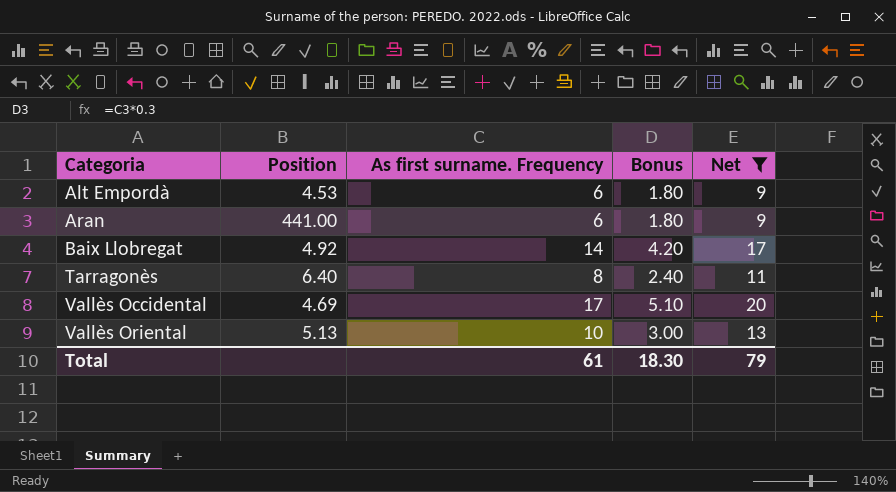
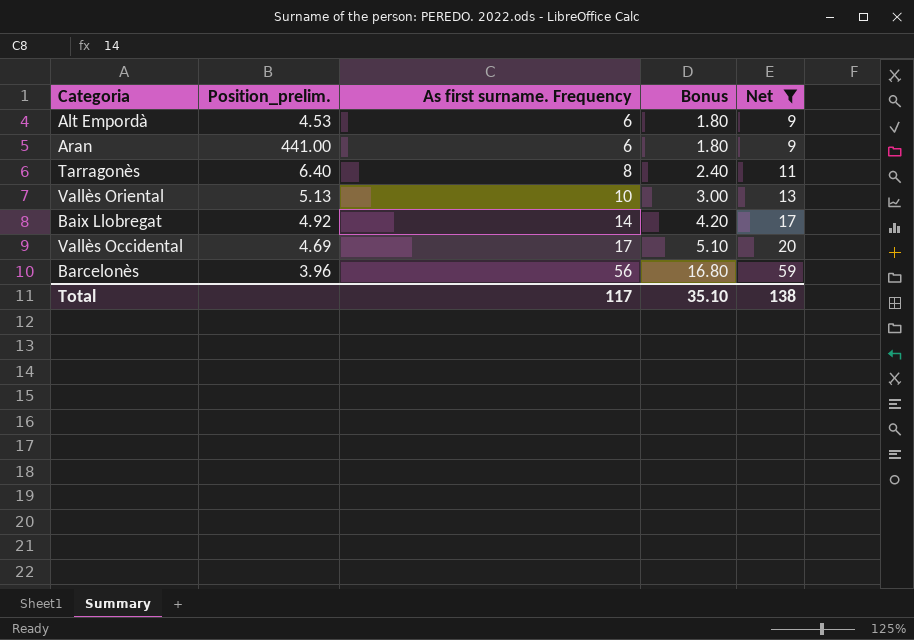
row order: Categoria ascending -> As first surname. Frequency ascending
column name: Position -> Position_prelim.
row Barcelonès: none -> 3.96 | 56 | 16.80 | 59
Total | As first surname. Frequency: 61 -> 117
Total | Bonus: 18.30 -> 35.10
Total | Net: 79 -> 138

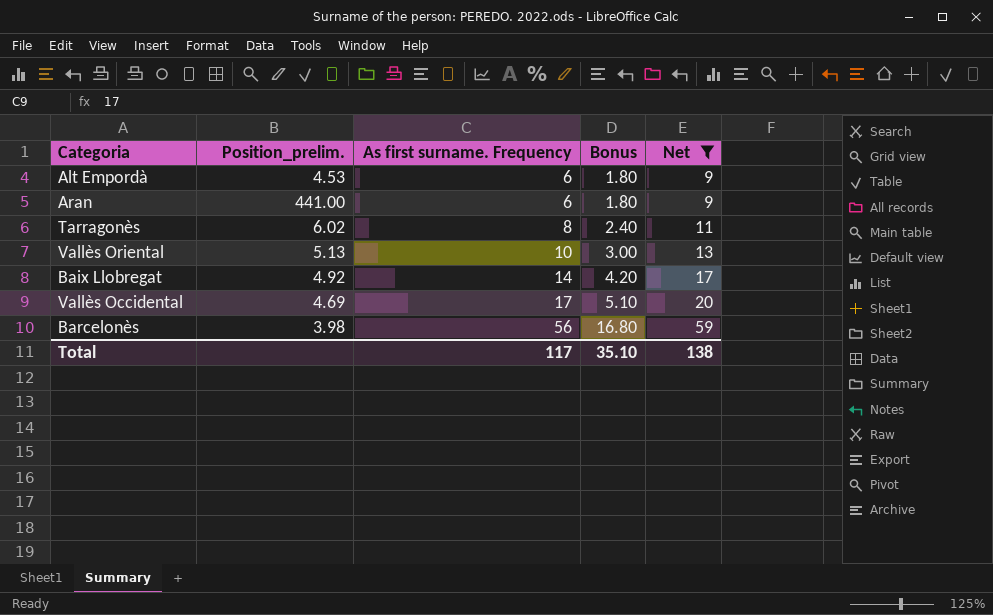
Tarragonès | Position_prelim.: 6.40 -> 6.02
Barcelonès | Position_prelim.: 3.96 -> 3.98

